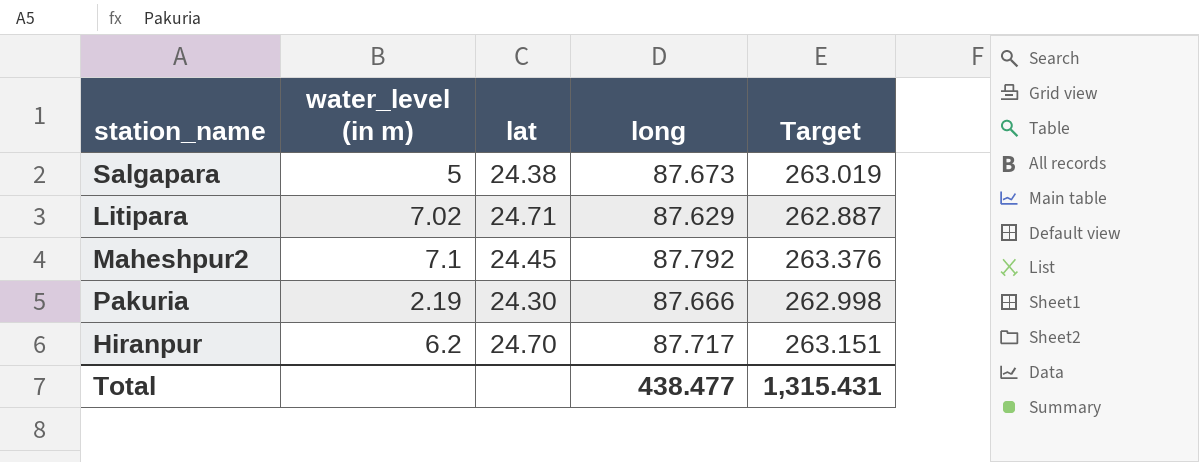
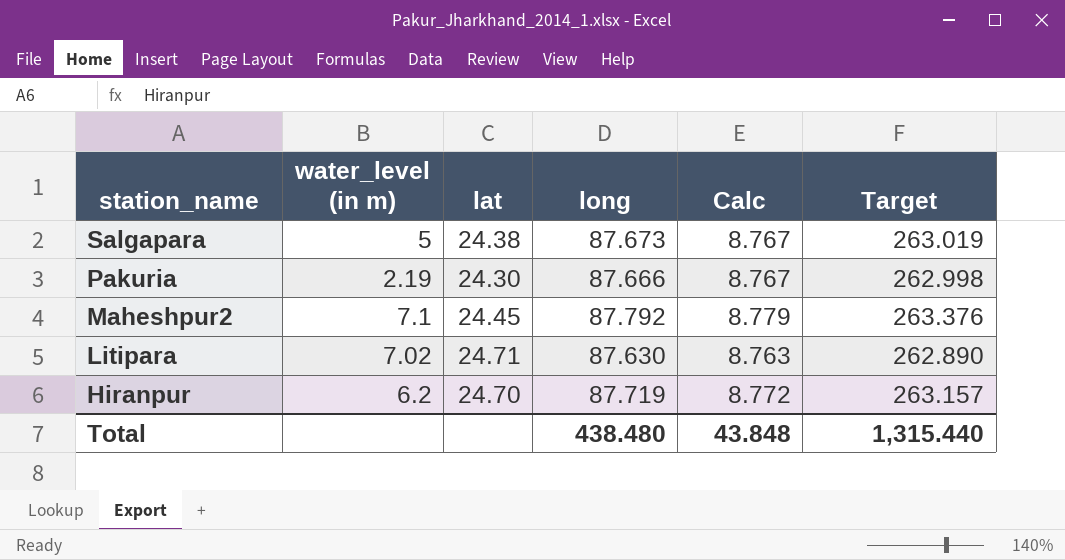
row order: none -> station_name descending
column Calc | formula: none -> [long] * 0.1
Litipara | long: 87.629 -> 87.630
Litipara | Target: 262.887 -> 262.890
Hiranpur | long: 87.717 -> 87.719
Hiranpur | Target: 263.151 -> 263.157
Total | long: 438.477 -> 438.480
Total | Target: 1,315.431 -> 1,315.440

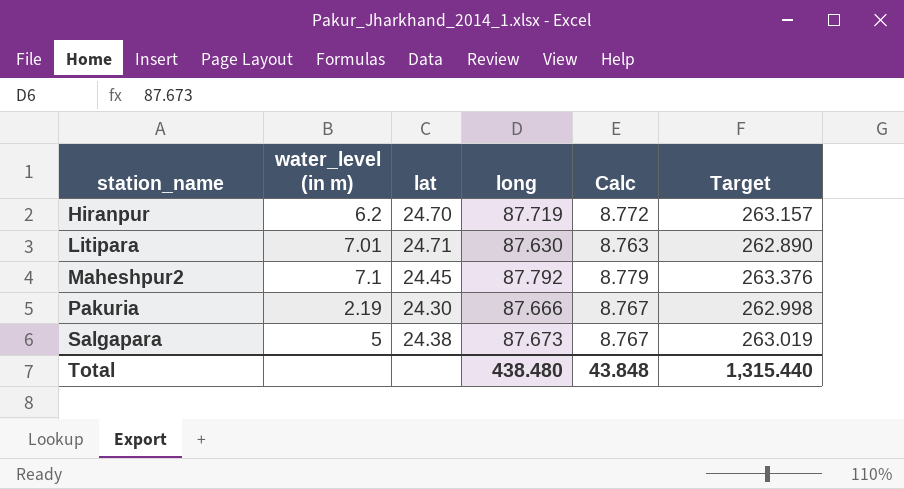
row order: station_name descending -> station_name ascending
Litipara | water_level (in m): 7.02 -> 7.01

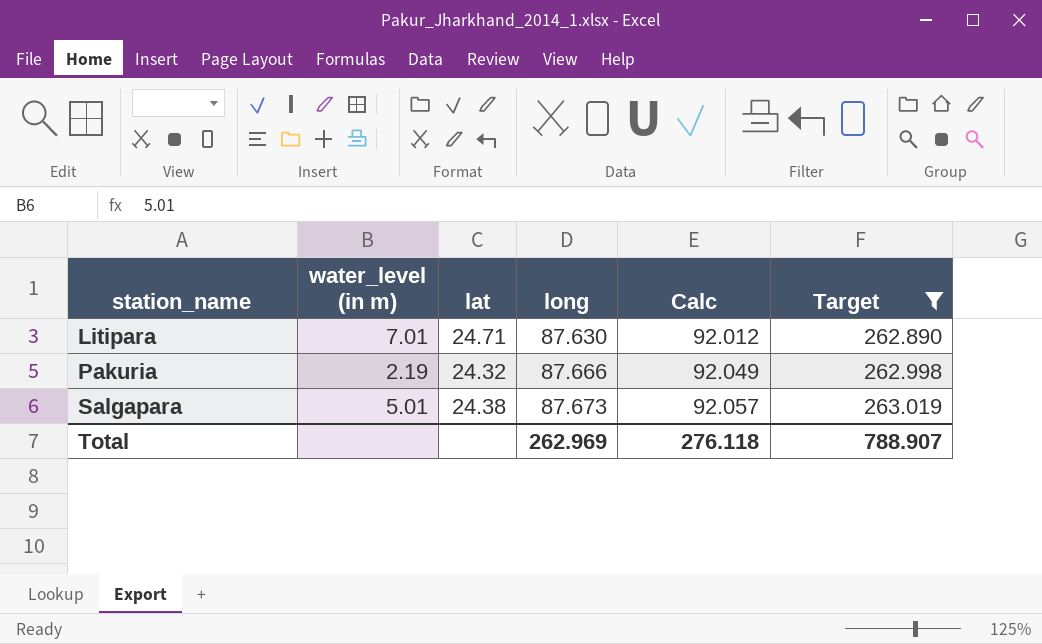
filter: none -> Target <= 263.019
column Calc | formula: [long] * 0.1 -> [long] * 1.05
Pakuria | lat: 24.30 -> 24.32
Salgapara | water_level (in m): 5 -> 5.01
Total | long: 438.480 -> 262.969
Total | Calc: 43.848 -> 276.118
Total | Target: 1,315.440 -> 788.907

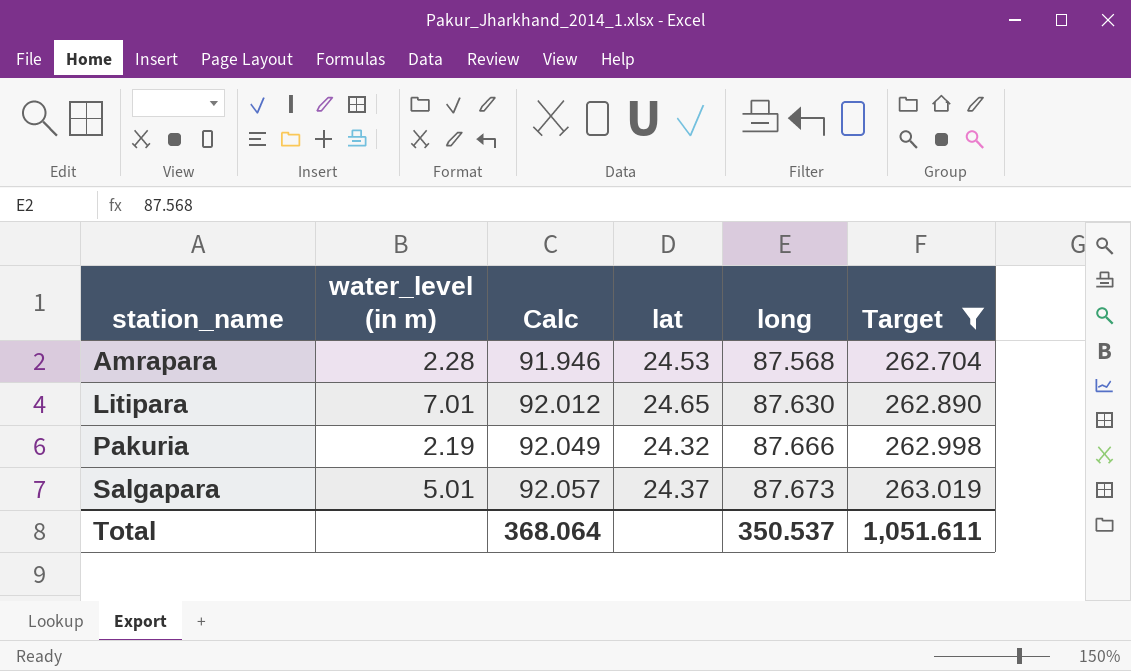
column Calc | position: 5 -> 3
row Amrapara: none -> 2.28 | 91.946 | 24.53 | 87.568 | 262.704
Litipara | lat: 24.71 -> 24.65
Salgapara | lat: 24.38 -> 24.37
Total | Calc: 276.118 -> 368.064
Total | long: 262.969 -> 350.537
Total | Target: 788.907 -> 1,051.611

